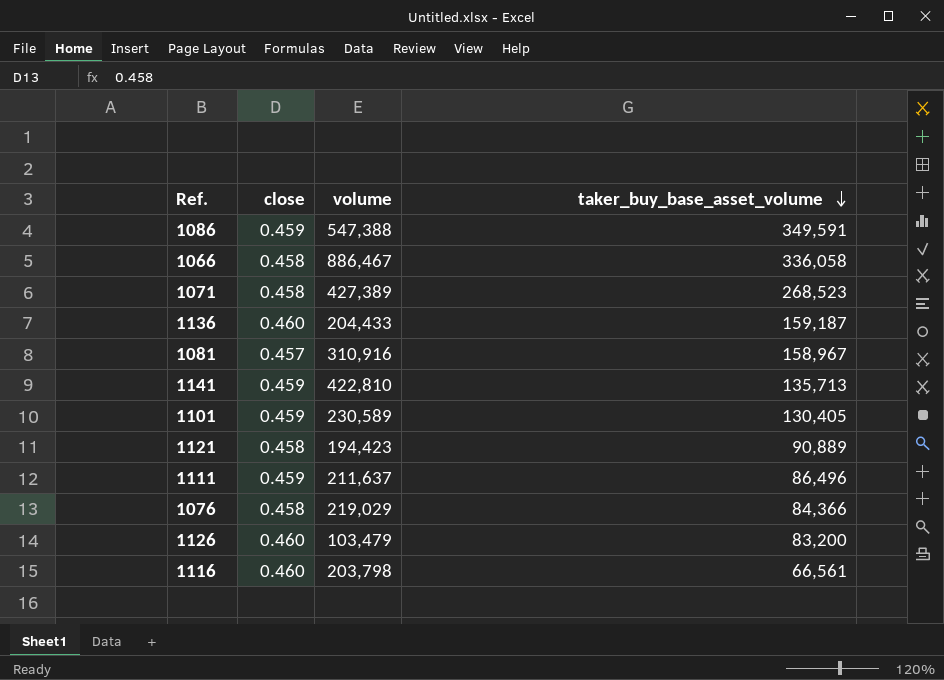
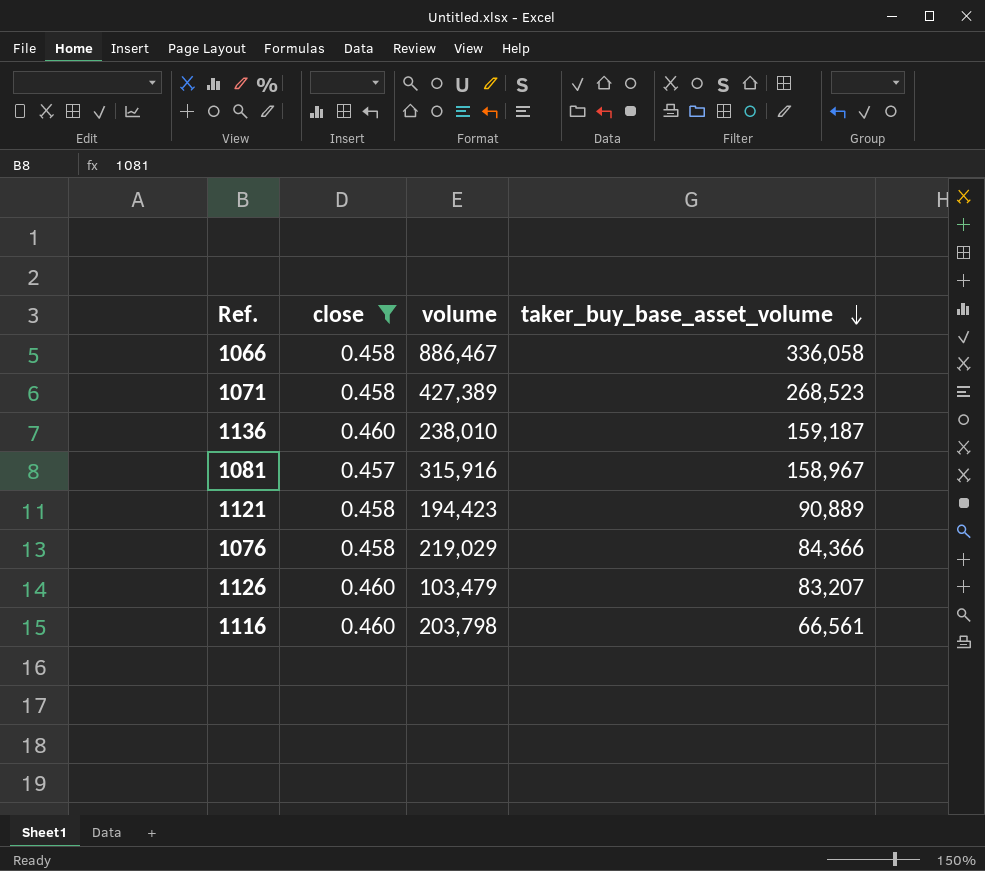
filter: none -> close != 0.459
1136 | volume: 204,433 -> 238,010
1081 | volume: 310,916 -> 315,916
1126 | taker_buy_base_asset_volume: 83,200 -> 83,207

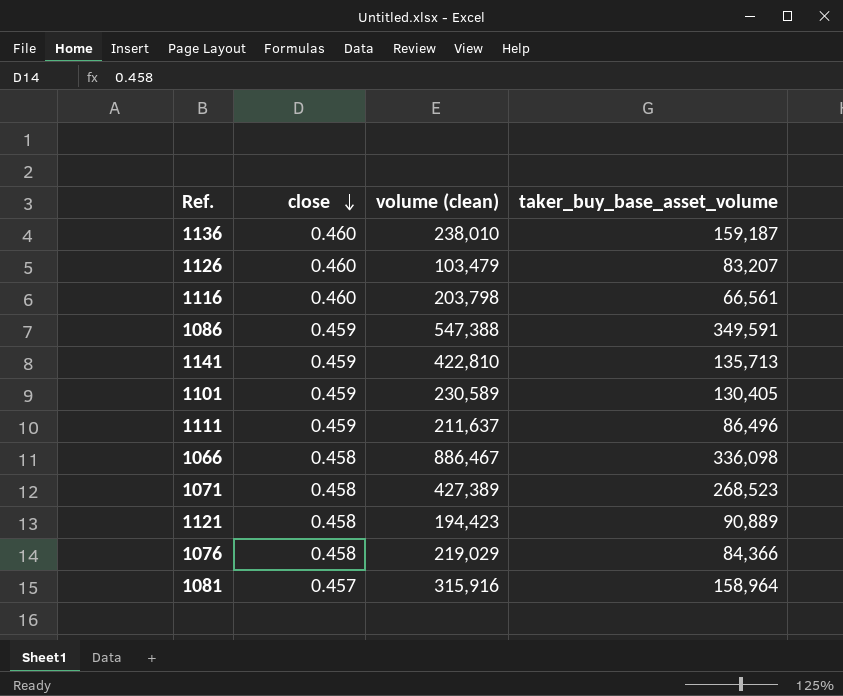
filter: close != 0.459 -> none
row order: taker_buy_base_asset_volume descending -> close descending
column name: volume -> volume (clean)
1066 | taker_buy_base_asset_volume: 336,058 -> 336,098
1081 | taker_buy_base_asset_volume: 158,967 -> 158,964

